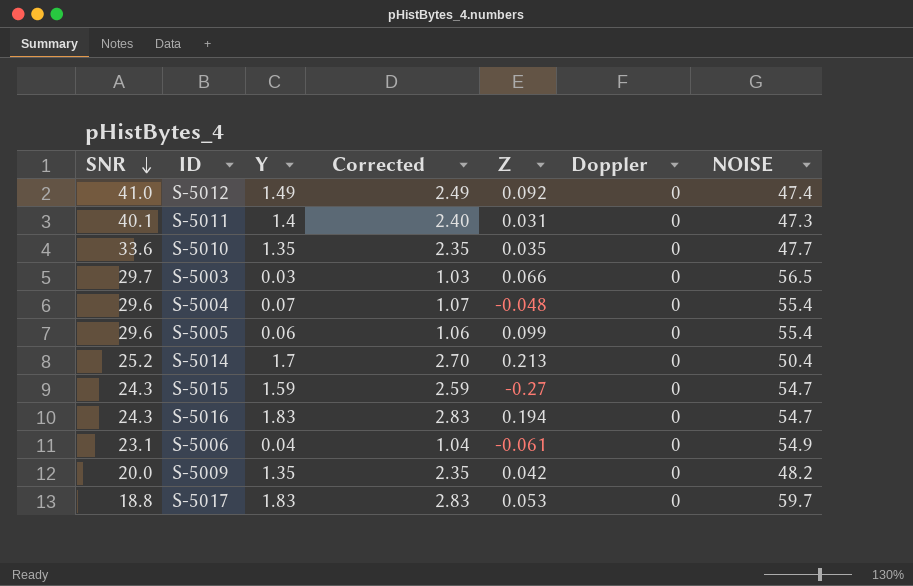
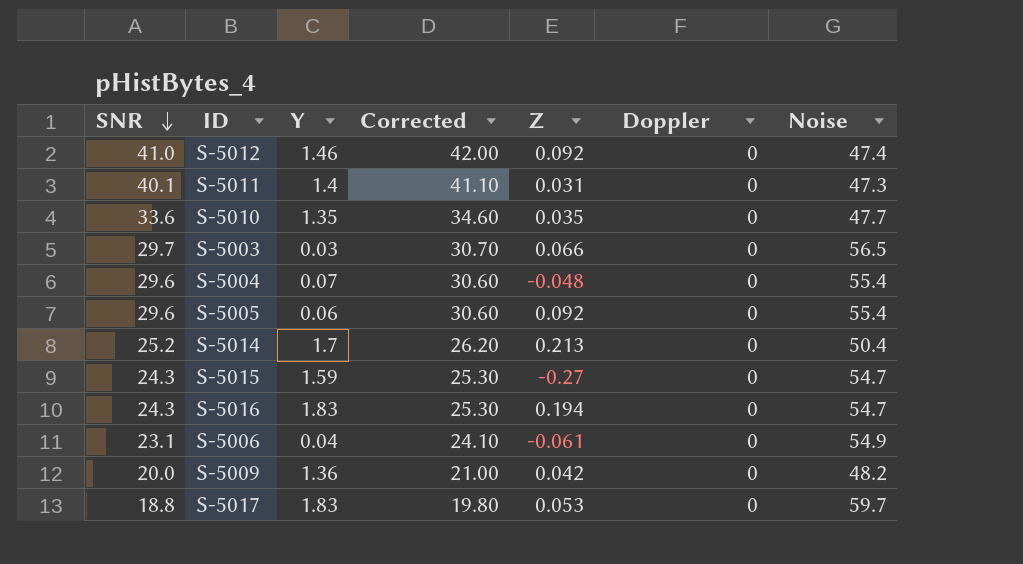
column Corrected | formula: [Y] + 1 -> [SNR] + 1
column name: NOISE -> Noise
S-5012 | Y: 1.49 -> 1.46
S-5005 | Z: 0.099 -> 0.092
S-5009 | Y: 1.35 -> 1.36

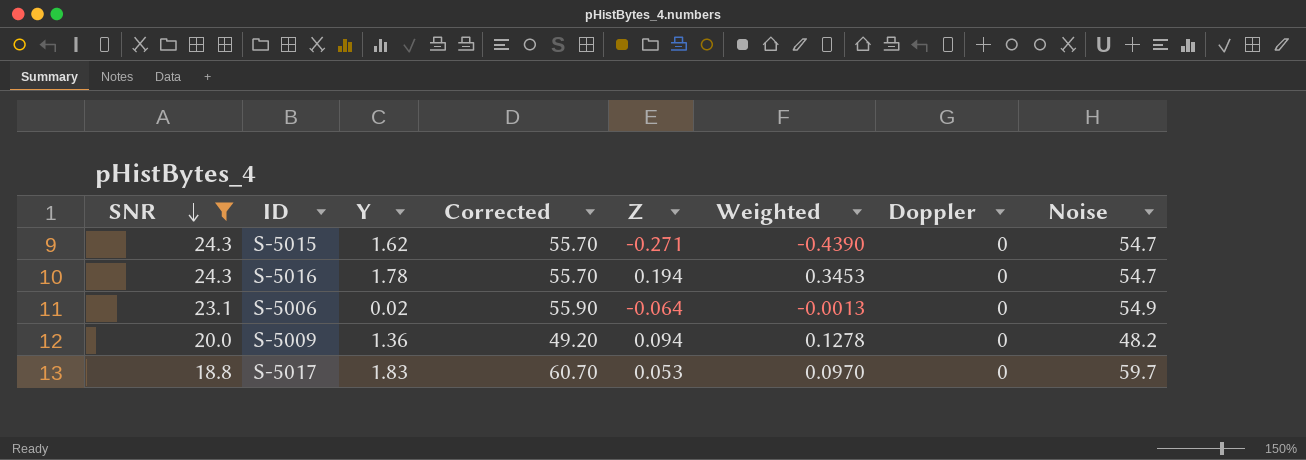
filter: none -> SNR <= 24.3
column Corrected | formula: [SNR] + 1 -> [Noise] + 1
column Weighted | formula: none -> [Y] * [Z]
S-5015 | Y: 1.59 -> 1.62
S-5015 | Z: -0.27 -> -0.271
S-5016 | Y: 1.83 -> 1.78
S-5006 | Y: 0.04 -> 0.02
S-5006 | Z: -0.061 -> -0.064
S-5009 | Z: 0.042 -> 0.094

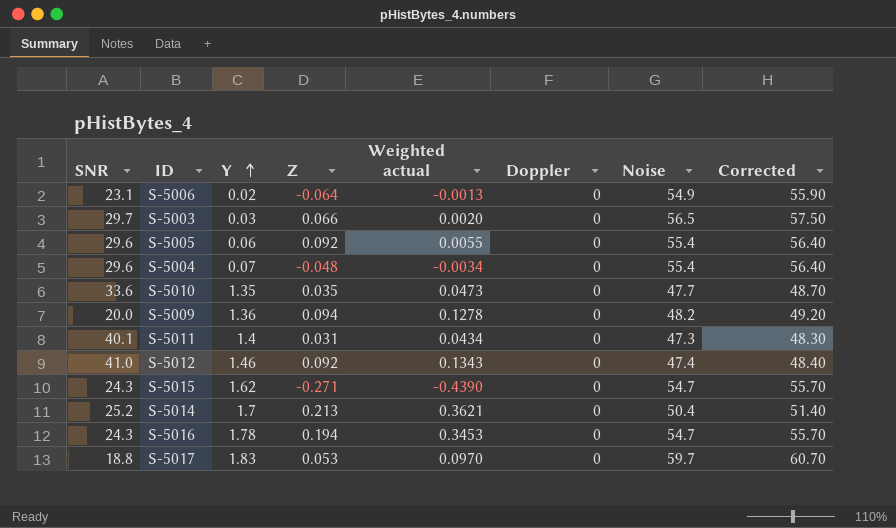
filter: SNR <= 24.3 -> none
row order: SNR descending -> Y ascending
column name: Weighted -> Weighted actual
column Corrected | position: 4 -> 8

